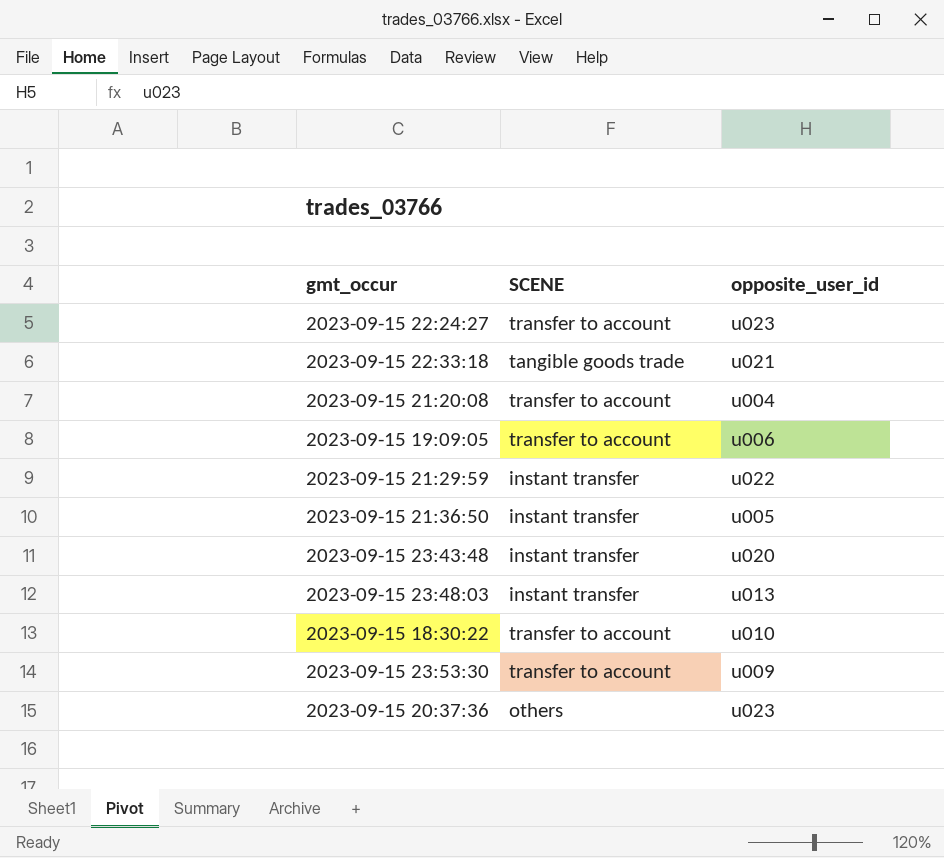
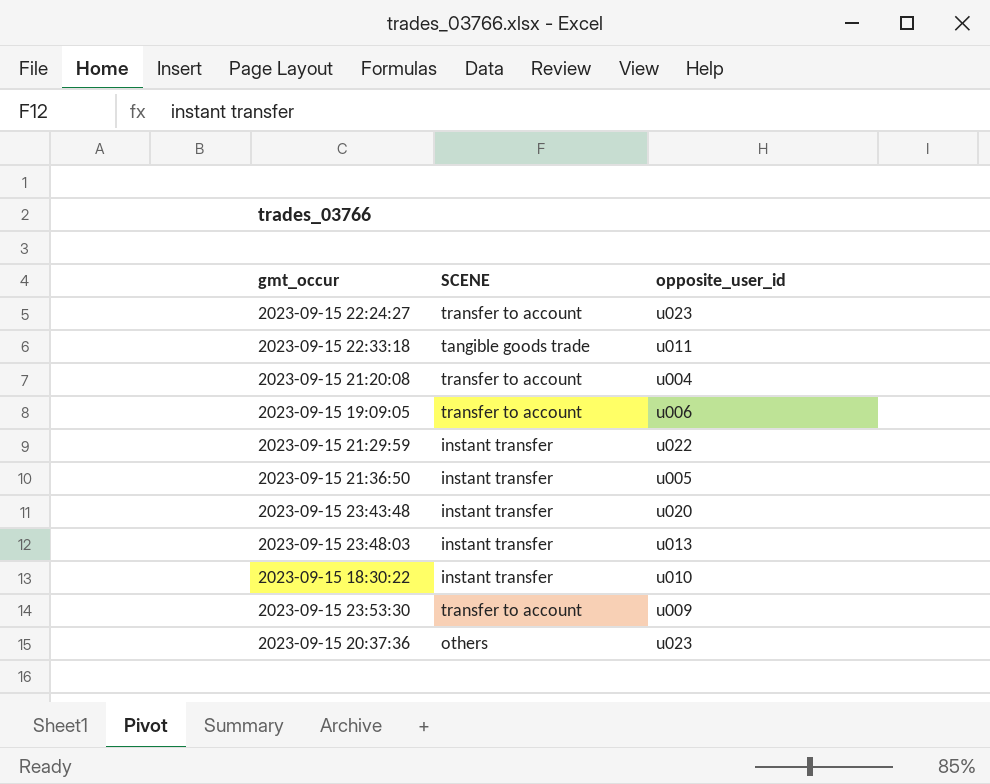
2023-09-15 22:33:18 | opposite_user_id: u021 -> u011
2023-09-15 18:30:22 | SCENE: transfer to account -> instant transfer

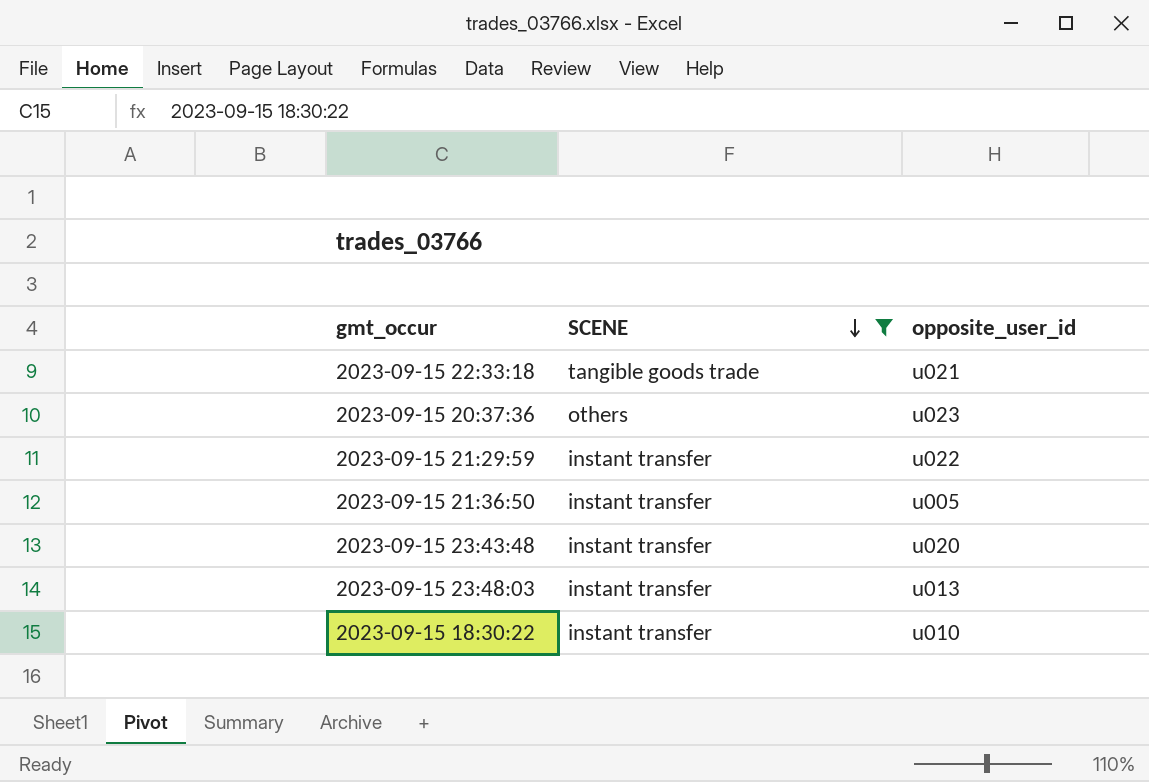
filter: none -> SCENE != transfer to account
row order: none -> SCENE descending
2023-09-15 22:33:18 | opposite_user_id: u011 -> u021

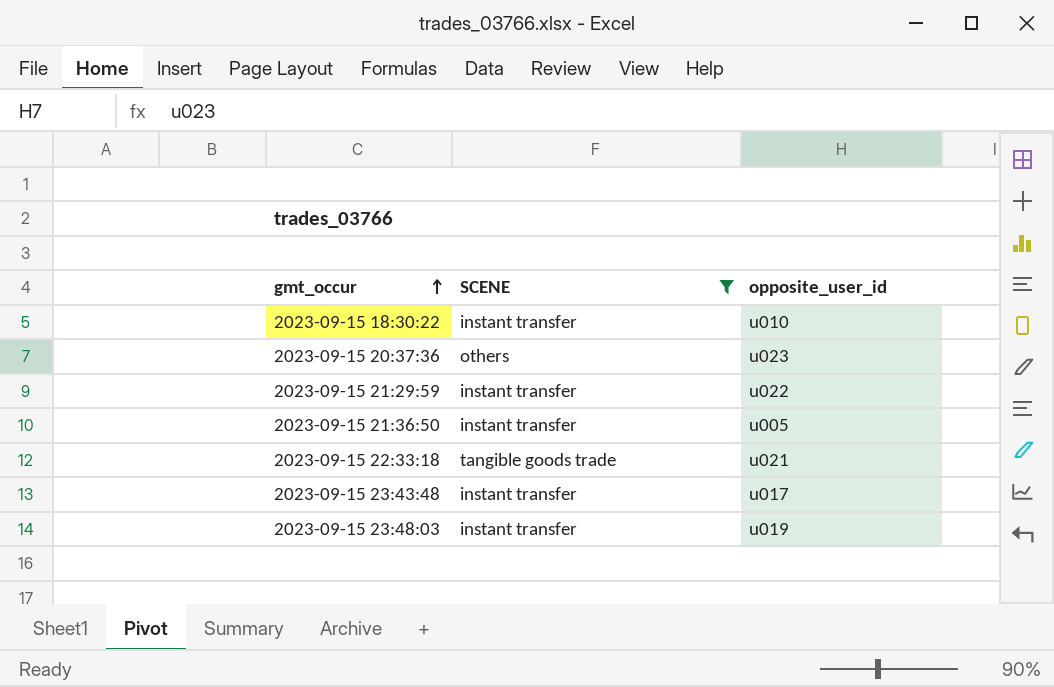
row order: SCENE descending -> gmt_occur ascending
2023-09-15 23:43:48 | opposite_user_id: u020 -> u017
2023-09-15 23:48:03 | opposite_user_id: u013 -> u019

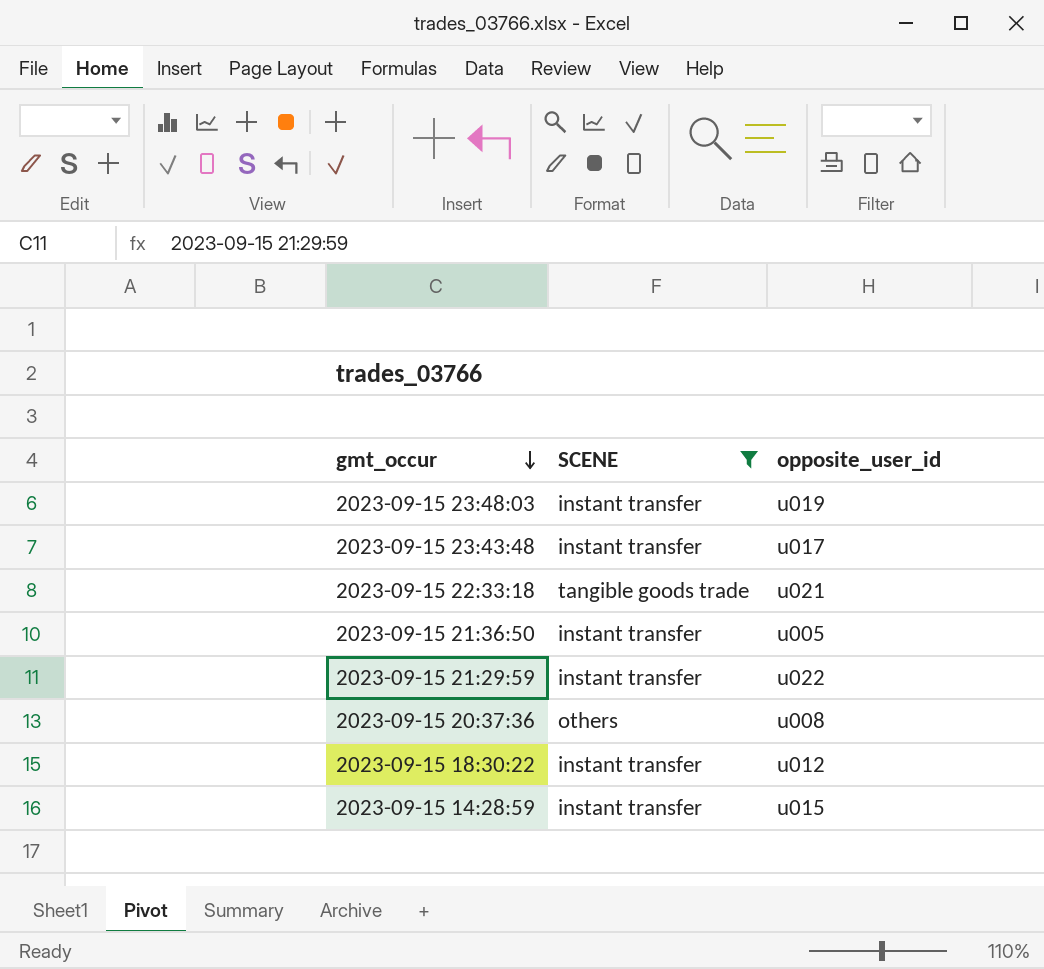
row order: gmt_occur ascending -> gmt_occur descending
2023-09-15 20:37:36 | opposite_user_id: u023 -> u008
2023-09-15 18:30:22 | opposite_user_id: u010 -> u012
row 2023-09-15 14:28:59: none -> instant transfer | u015

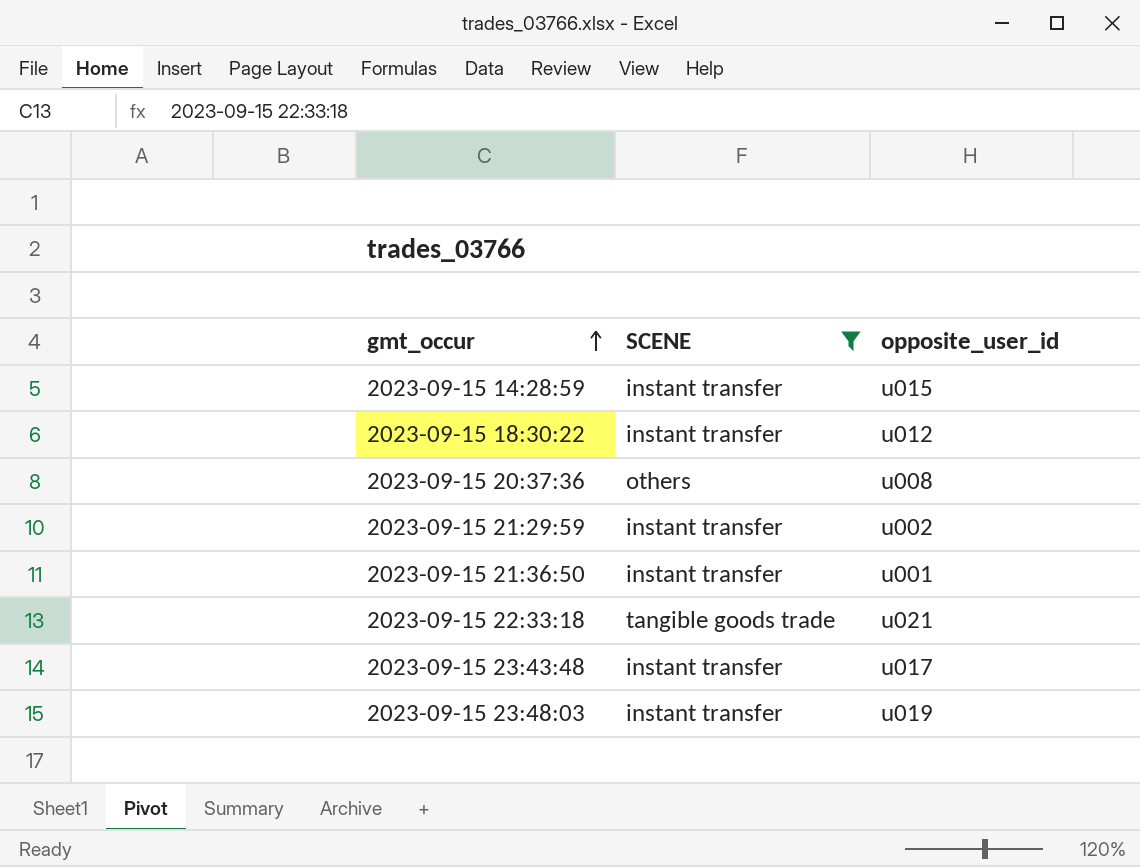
row order: gmt_occur descending -> gmt_occur ascending
2023-09-15 21:29:59 | opposite_user_id: u022 -> u002
2023-09-15 21:36:50 | opposite_user_id: u005 -> u001

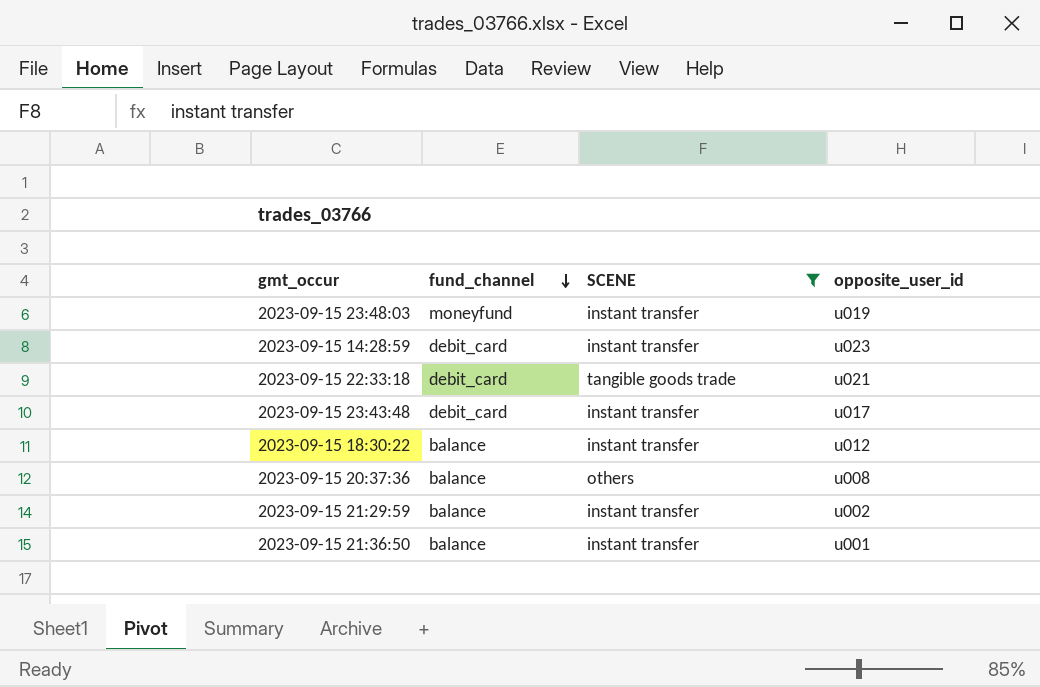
row order: gmt_occur ascending -> fund_channel descending
column fund_channel | position: none -> 2
2023-09-15 14:28:59 | opposite_user_id: u015 -> u023

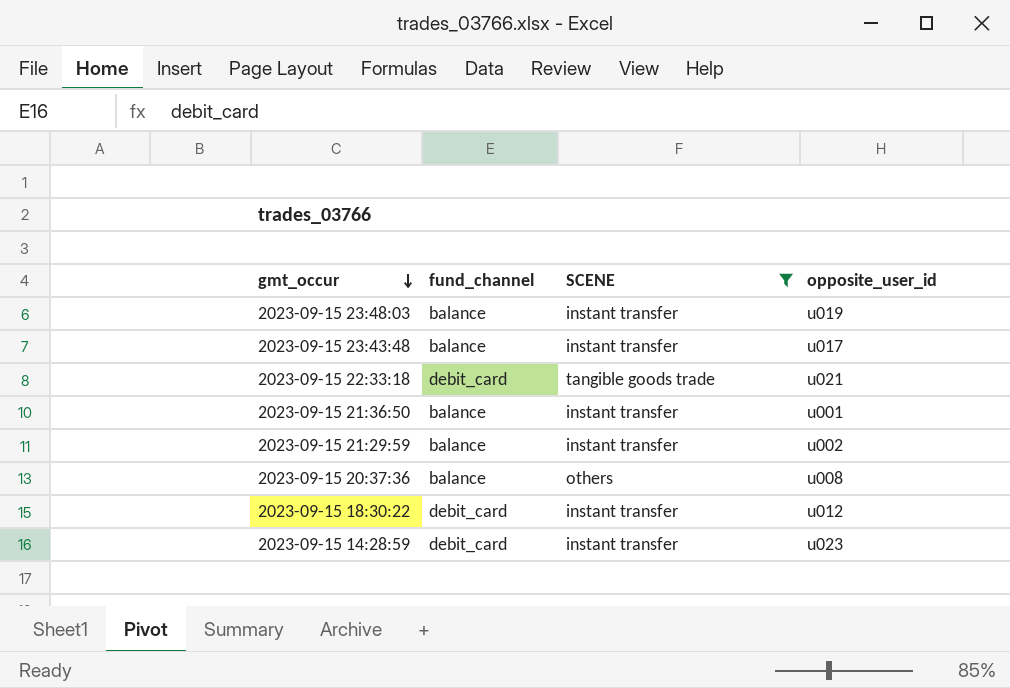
row order: fund_channel descending -> gmt_occur descending
2023-09-15 23:48:03 | fund_channel: moneyfund -> balance
2023-09-15 23:43:48 | fund_channel: debit_card -> balance
2023-09-15 18:30:22 | fund_channel: balance -> debit_card

